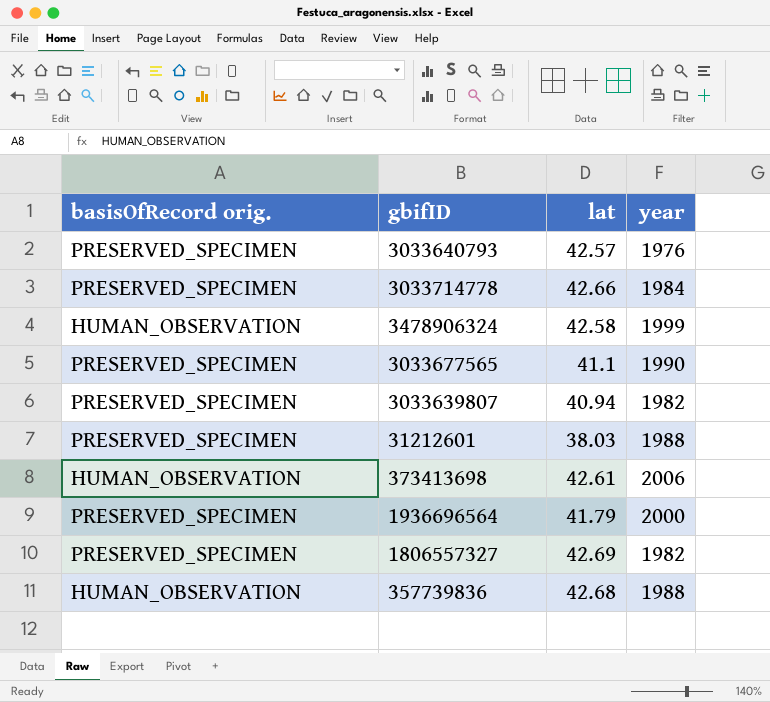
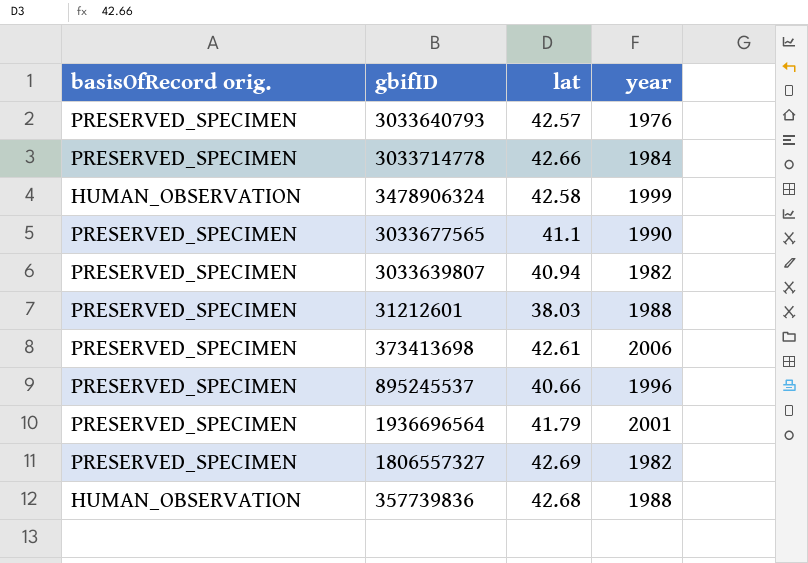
373413698 | basisOfRecord orig.: HUMAN_OBSERVATION -> PRESERVED_SPECIMEN
row 895245537: none -> PRESERVED_SPECIMEN | 40.66 | 1996
1936696564 | year: 2000 -> 2001

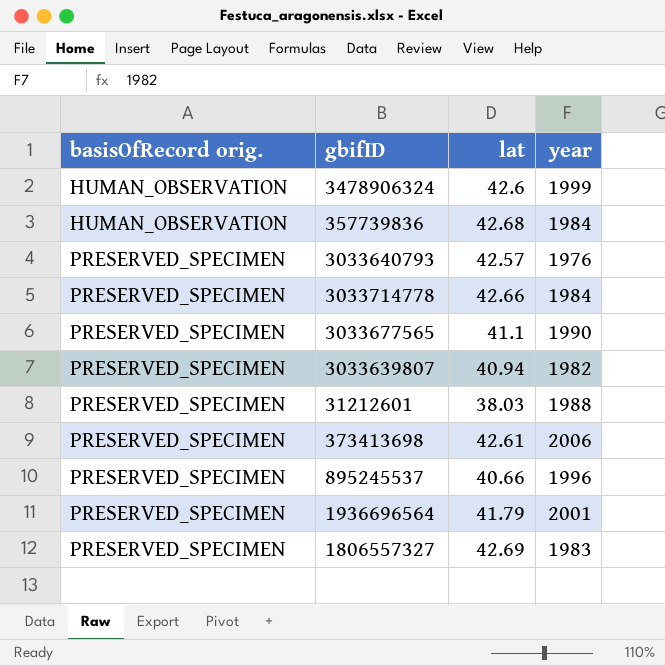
row order: none -> basisOfRecord orig. ascending
3478906324 | lat: 42.58 -> 42.6
357739836 | year: 1988 -> 1984
1806557327 | year: 1982 -> 1983

